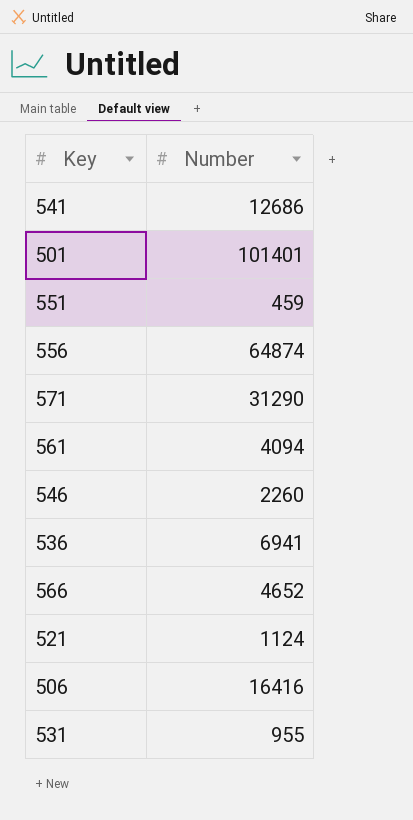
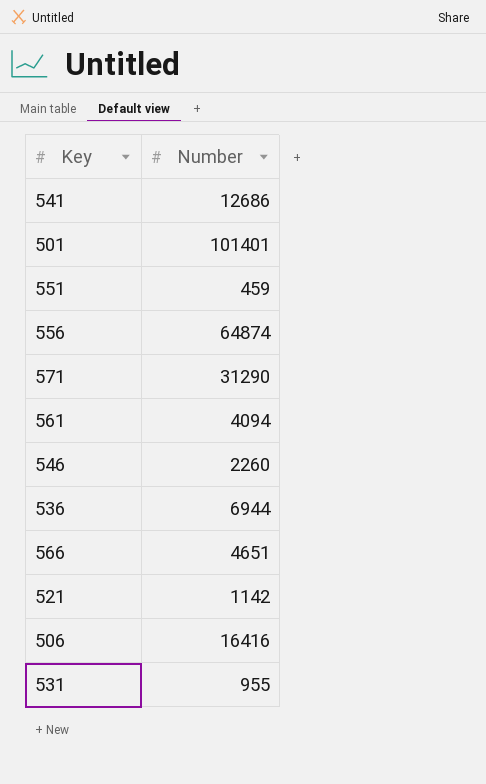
536 | Number: 6941 -> 6944
566 | Number: 4652 -> 4651
521 | Number: 1124 -> 1142

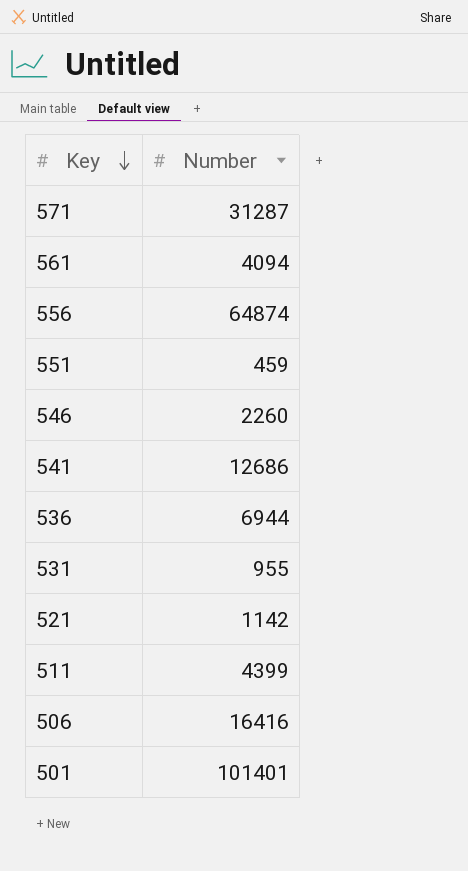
row order: none -> Key descending
row 566: 4651 -> none
571 | Number: 31290 -> 31287
row 511: none -> 4399

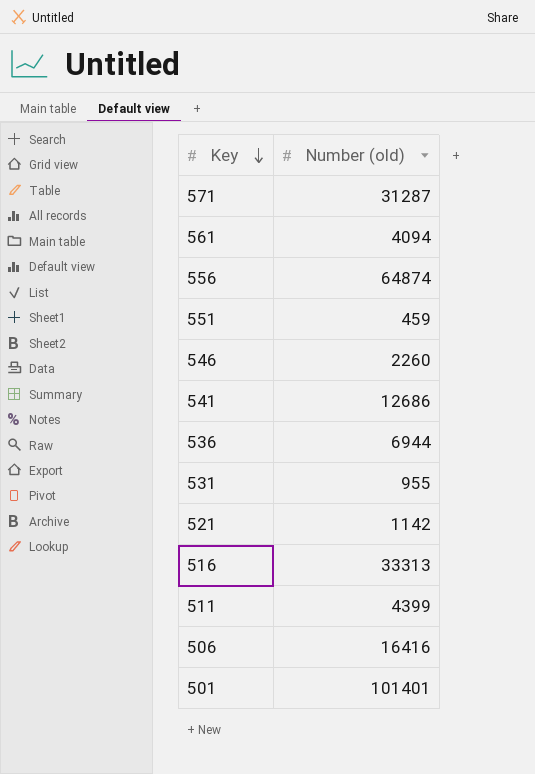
column name: Number -> Number (old)
row 516: none -> 33313

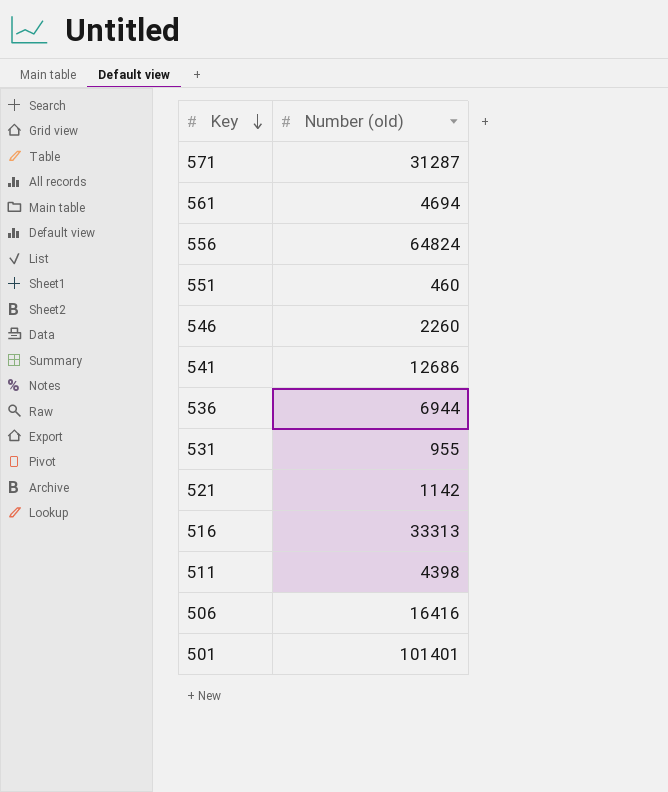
561 | Number (old): 4094 -> 4694
556 | Number (old): 64874 -> 64824
551 | Number (old): 459 -> 460
511 | Number (old): 4399 -> 4398

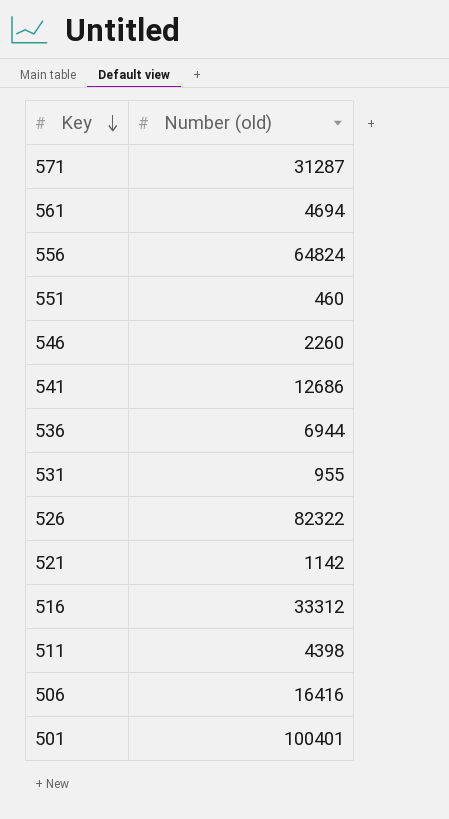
row 526: none -> 82322
516 | Number (old): 33313 -> 33312
501 | Number (old): 101401 -> 100401

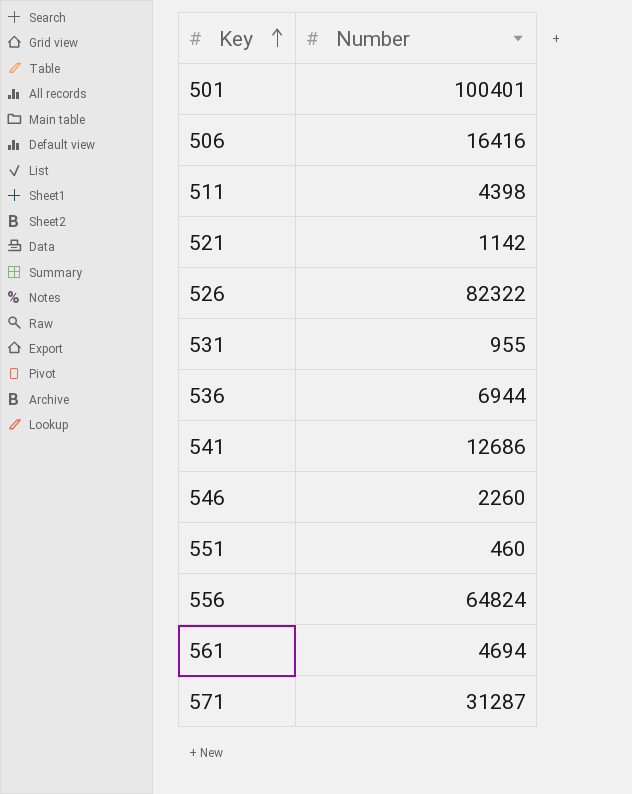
row order: Key descending -> Key ascending
column name: Number (old) -> Number
row 516: 33312 -> none

